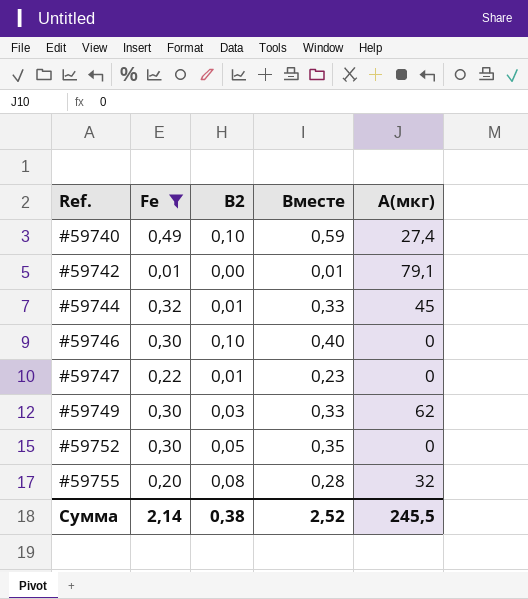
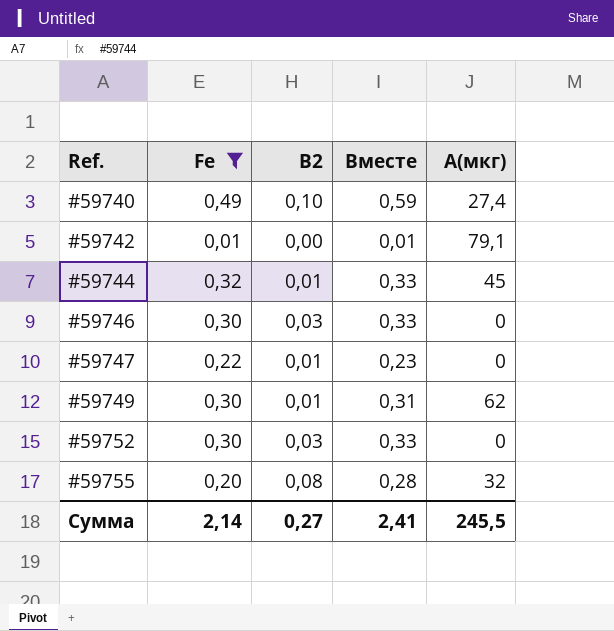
#59746 | B2: 0,10 -> 0,03
#59746 | Вместе: 0,40 -> 0,33
#59749 | B2: 0,03 -> 0,01
#59749 | Вместе: 0,33 -> 0,31
#59752 | B2: 0,05 -> 0,03
#59752 | Вместе: 0,35 -> 0,33
Сумма | B2: 0,38 -> 0,27
Сумма | Вместе: 2,52 -> 2,41

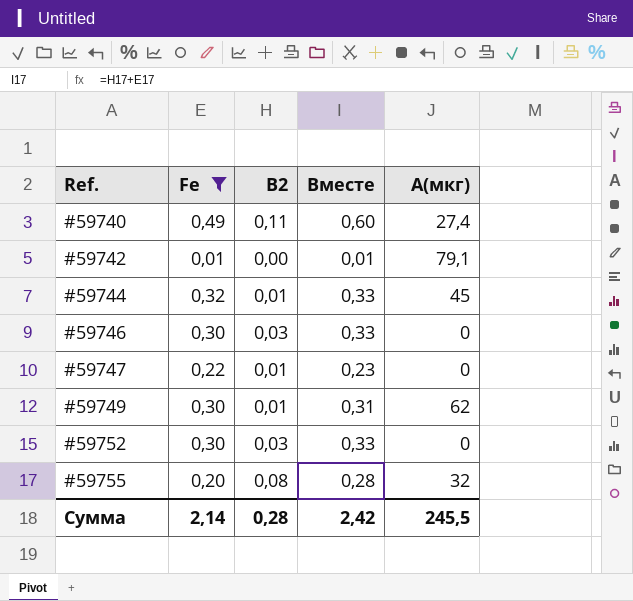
#59740 | B2: 0,10 -> 0,11
#59740 | Вместе: 0,59 -> 0,60
Сумма | B2: 0,27 -> 0,28
Сумма | Вместе: 2,41 -> 2,42

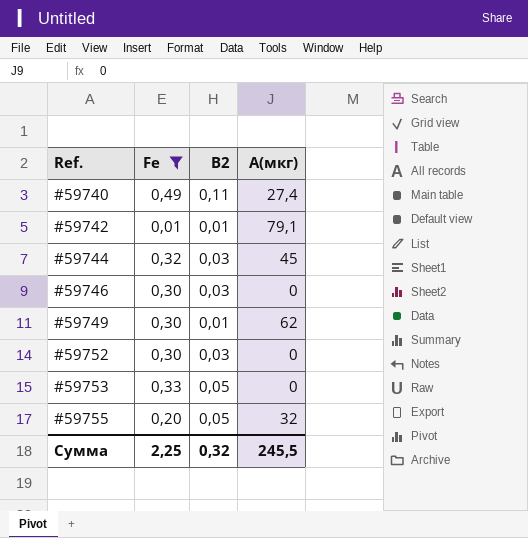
column Вместе | formula: [Fe] + [B2] -> none
row #59747: 0,22 | 0,01 | 0,23 | 0 -> none
#59742 | B2: 0,00 -> 0,01
#59744 | B2: 0,01 -> 0,03
row #59753: none -> 0,33 | 0,05 | 0
#59755 | B2: 0,08 -> 0,05
Сумма | Fe: 2,14 -> 2,25
Сумма | B2: 0,28 -> 0,32

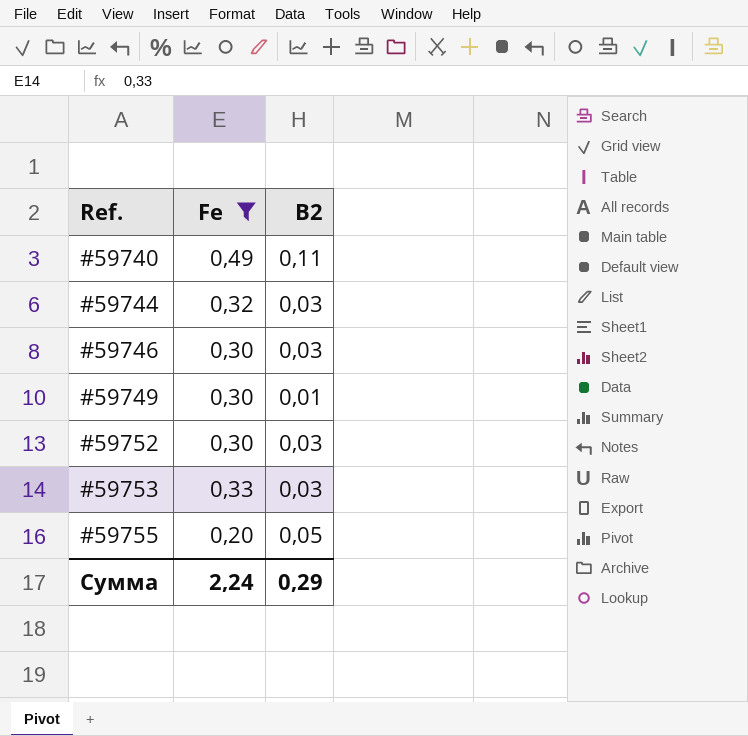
column A(мкг) | position: 4 -> none
row #59742: 0,01 | 0,01 | 79,1 -> none
#59753 | B2: 0,05 -> 0,03
Сумма | Fe: 2,25 -> 2,24
Сумма | B2: 0,32 -> 0,29

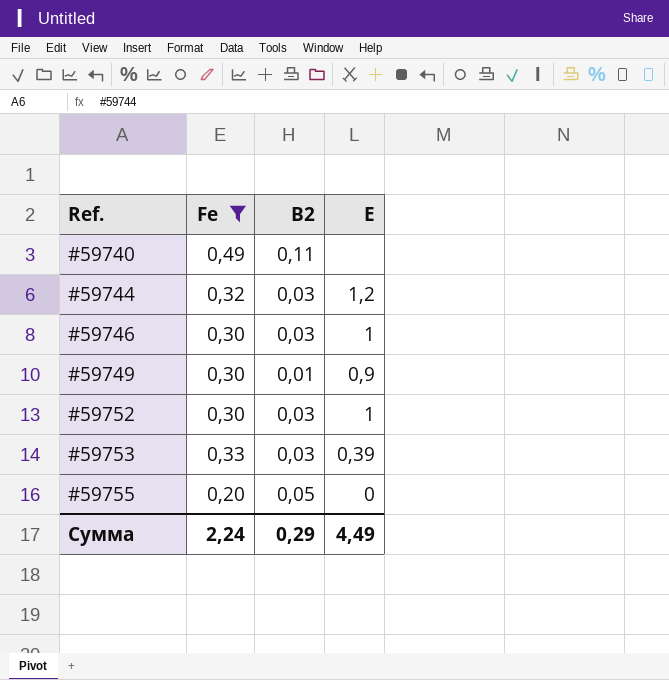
column E | position: none -> 4

